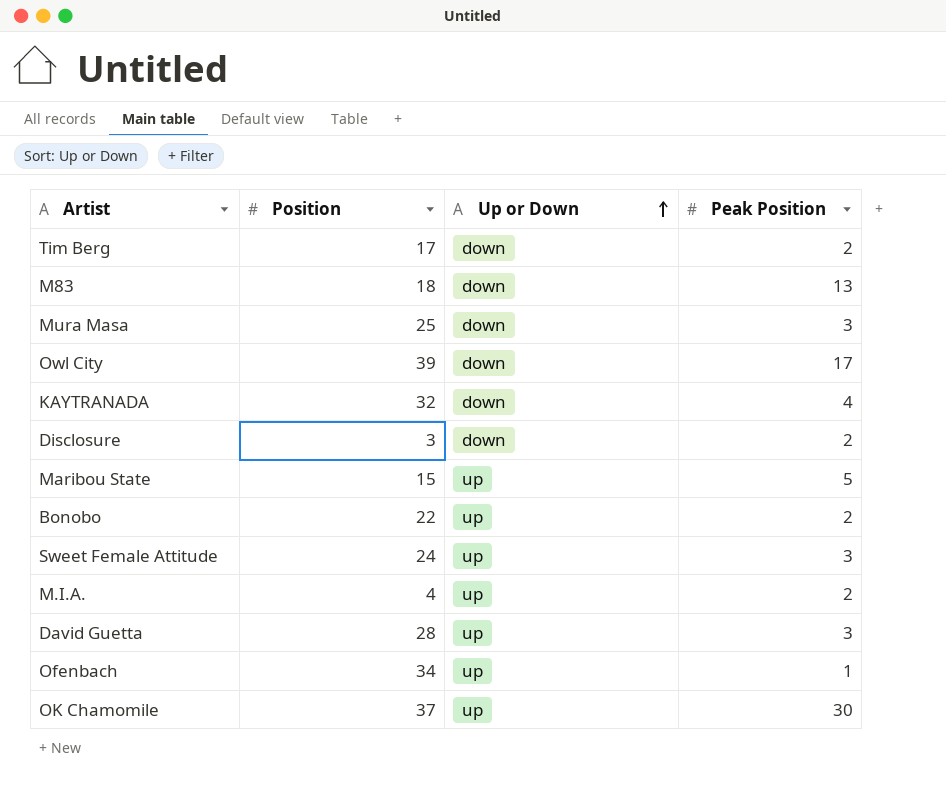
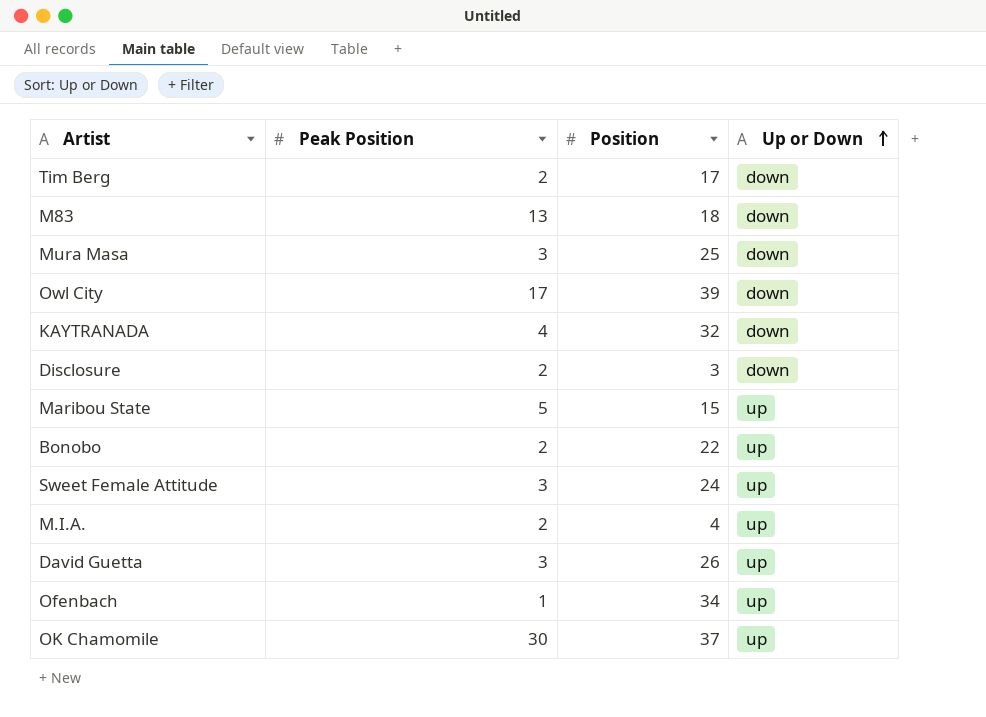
column Peak Position | position: 4 -> 2
David Guetta | Position: 28 -> 26

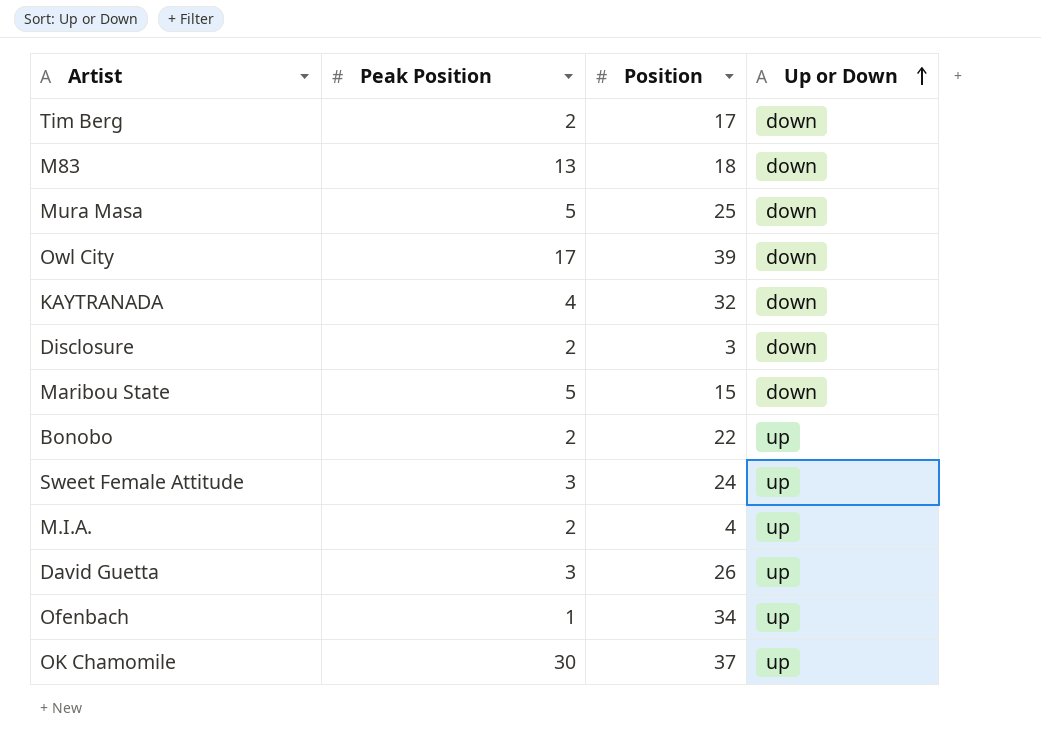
Mura Masa | Peak Position: 3 -> 5
Maribou State | Up or Down: up -> down

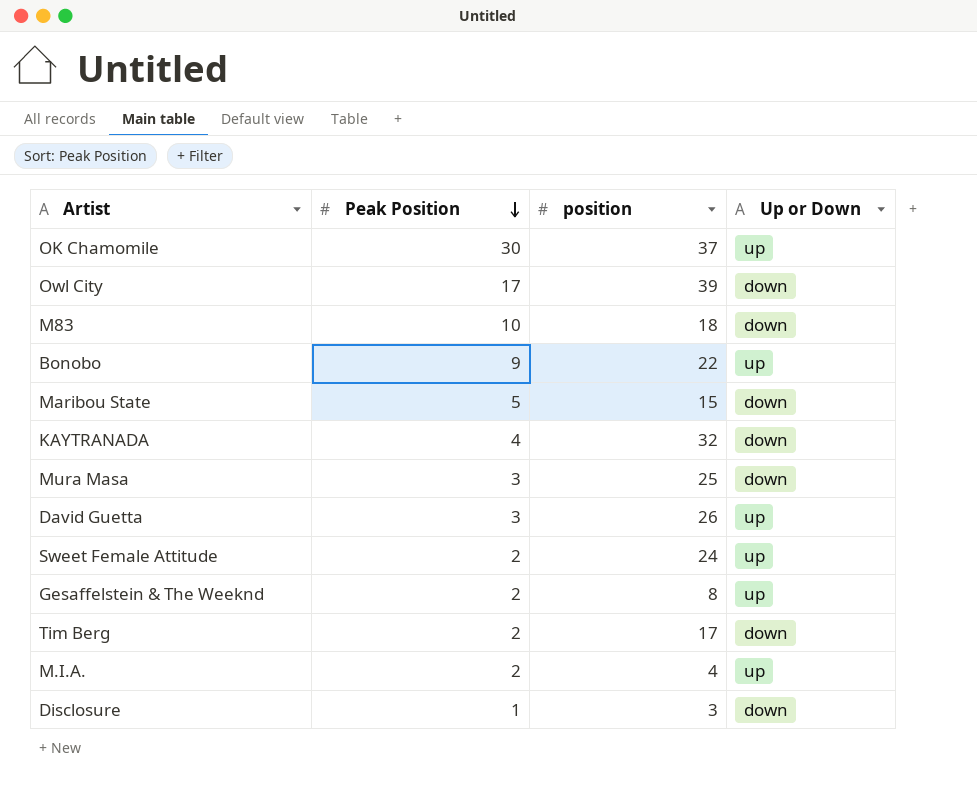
row order: Up or Down ascending -> Peak Position descending
column name: Position -> position
row Ofenbach: 1 | 34 | up -> none
M83 | Peak Position: 13 -> 10
Bonobo | Peak Position: 2 -> 9
Mura Masa | Peak Position: 5 -> 3
Sweet Female Attitude | Peak Position: 3 -> 2
row Gesaffelstein & The Weeknd: none -> 2 | 8 | up
Disclosure | Peak Position: 2 -> 1

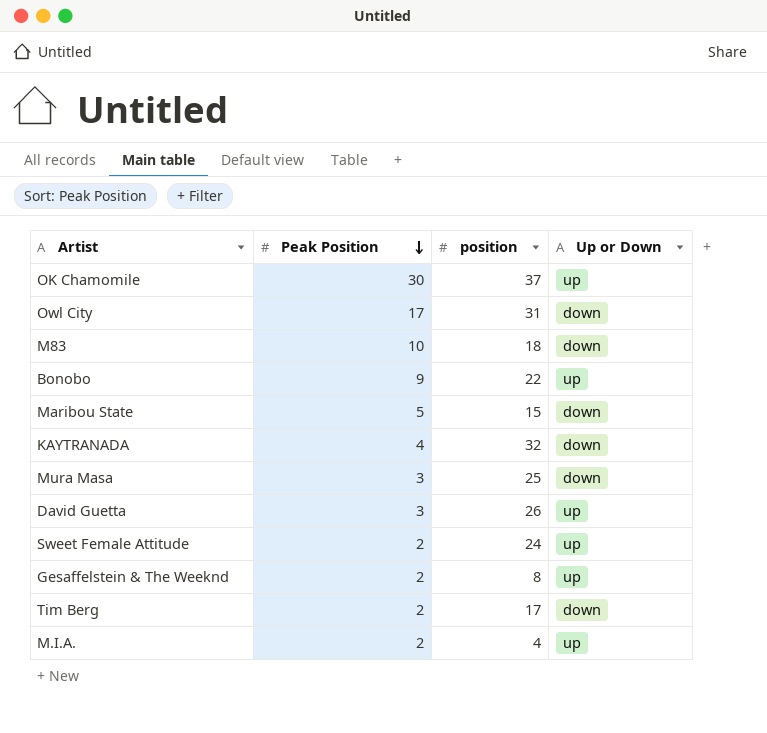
row Disclosure: 1 | 3 | down -> none
Owl City | position: 39 -> 31

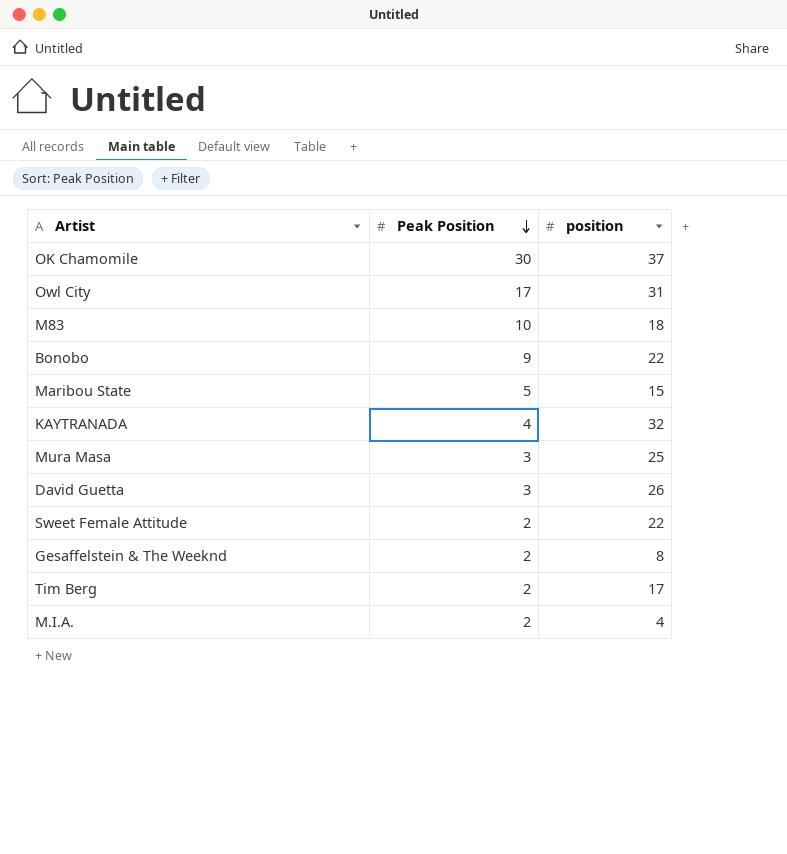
column Up or Down | position: 4 -> none
Sweet Female Attitude | position: 24 -> 22

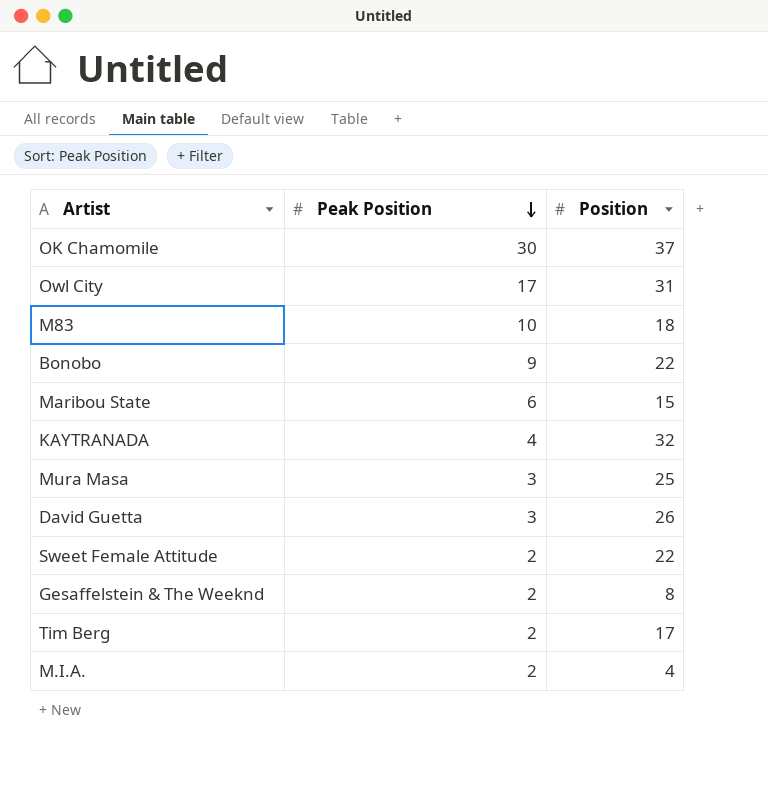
column name: position -> Position
Maribou State | Peak Position: 5 -> 6

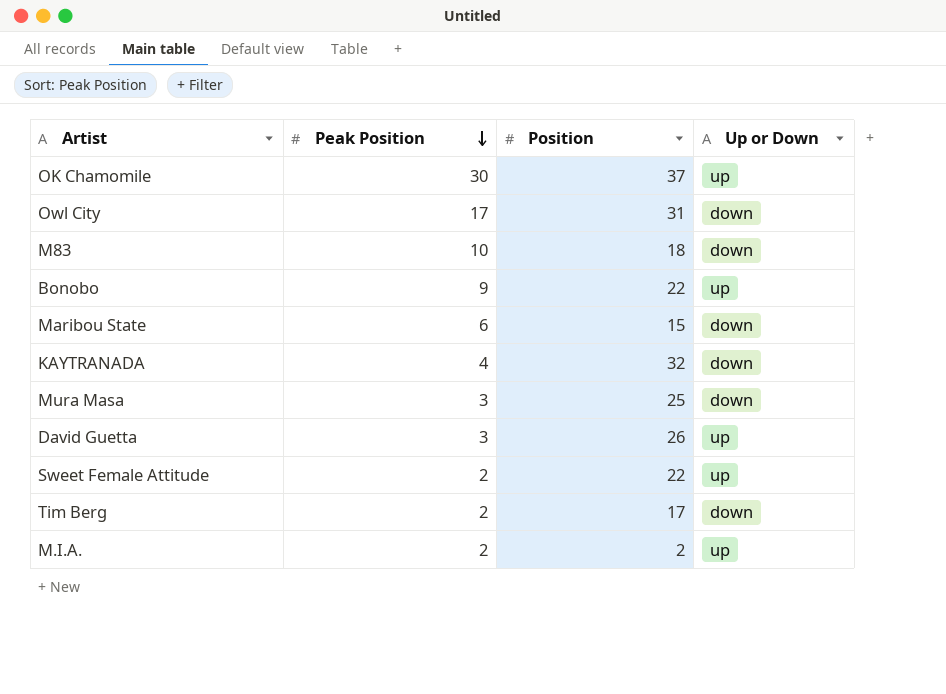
column Up or Down | position: none -> 4
row Gesaffelstein & The Weeknd: 2 | 8 -> none
M.I.A. | Position: 4 -> 2

